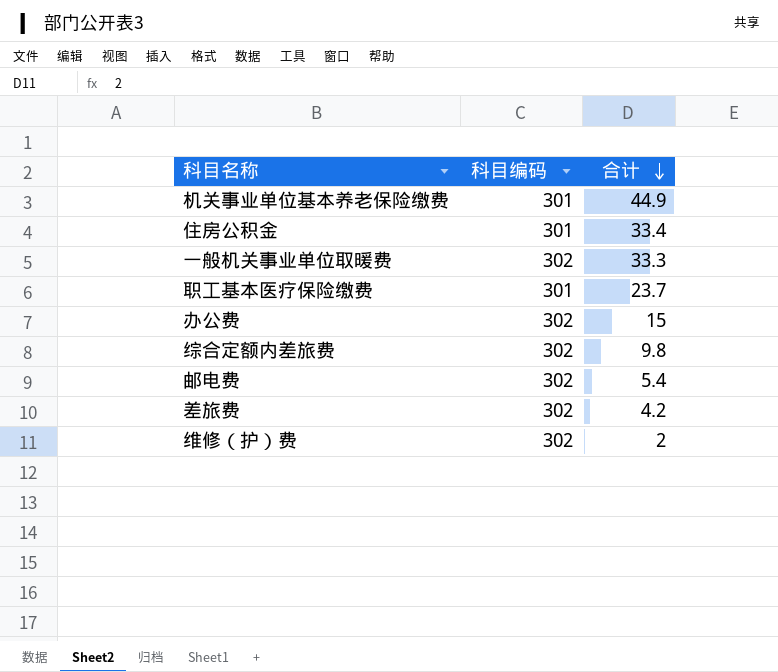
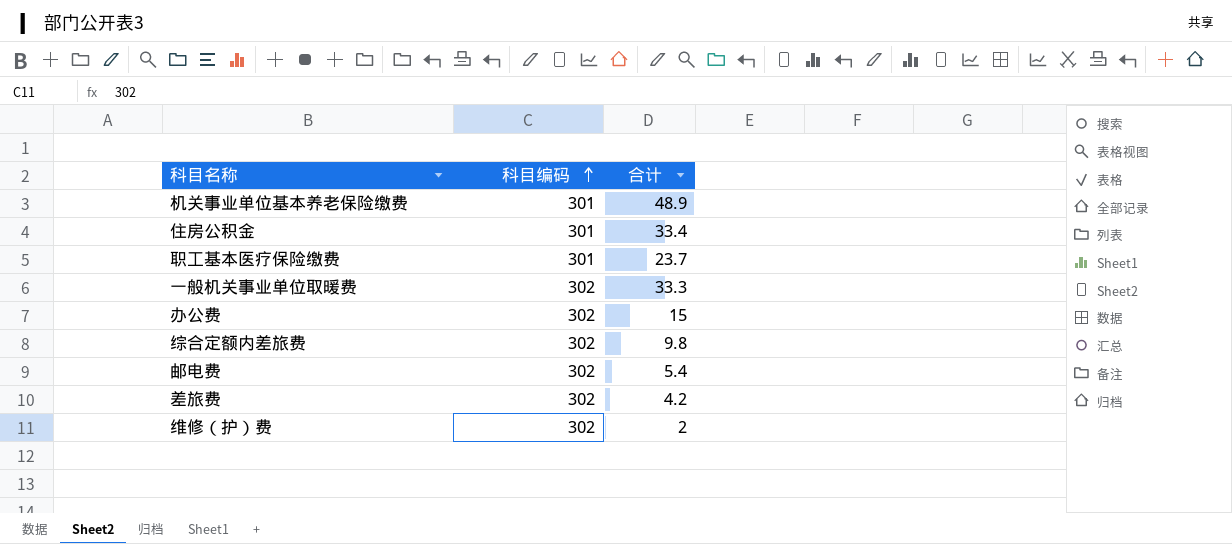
row order: 合计 descending -> 科目编码 ascending
机关事业单位基本养老保险缴费 | 合计: 44.9 -> 48.9

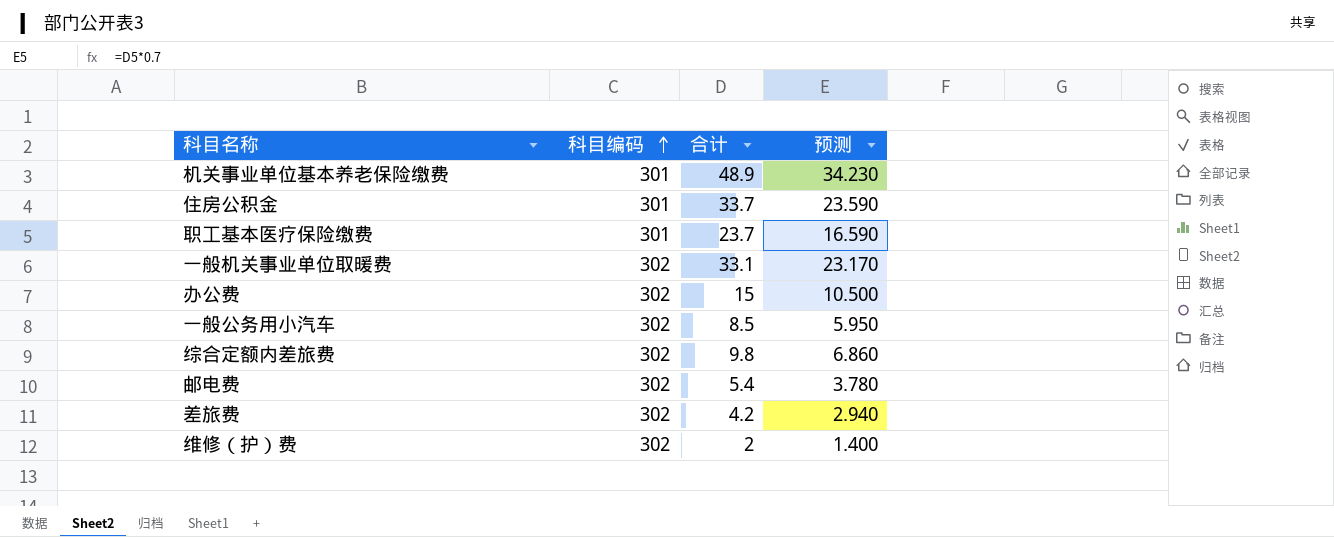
column 预测 | formula: none -> [合计] * 0.7
住房公积金 | 合计: 33.4 -> 33.7
一般机关事业单位取暖费 | 合计: 33.3 -> 33.1
row 一般公务用小汽车: none -> 302 | 8.5 | 5.950

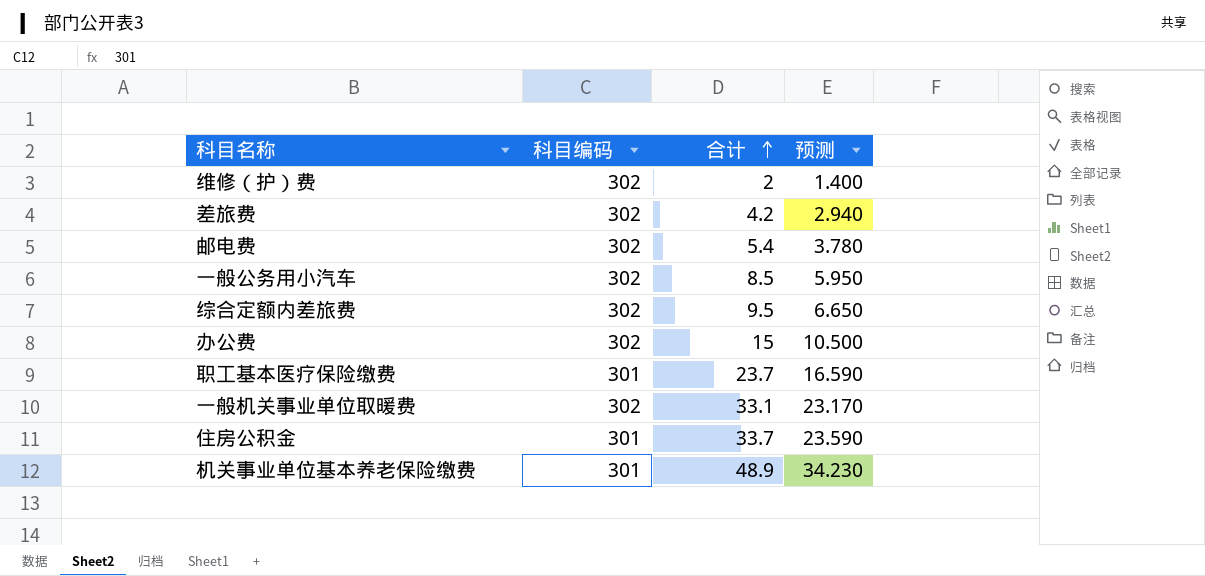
row order: 科目编码 ascending -> 合计 ascending
综合定额内差旅费 | 合计: 9.8 -> 9.5
综合定额内差旅费 | 预测: 6.860 -> 6.650

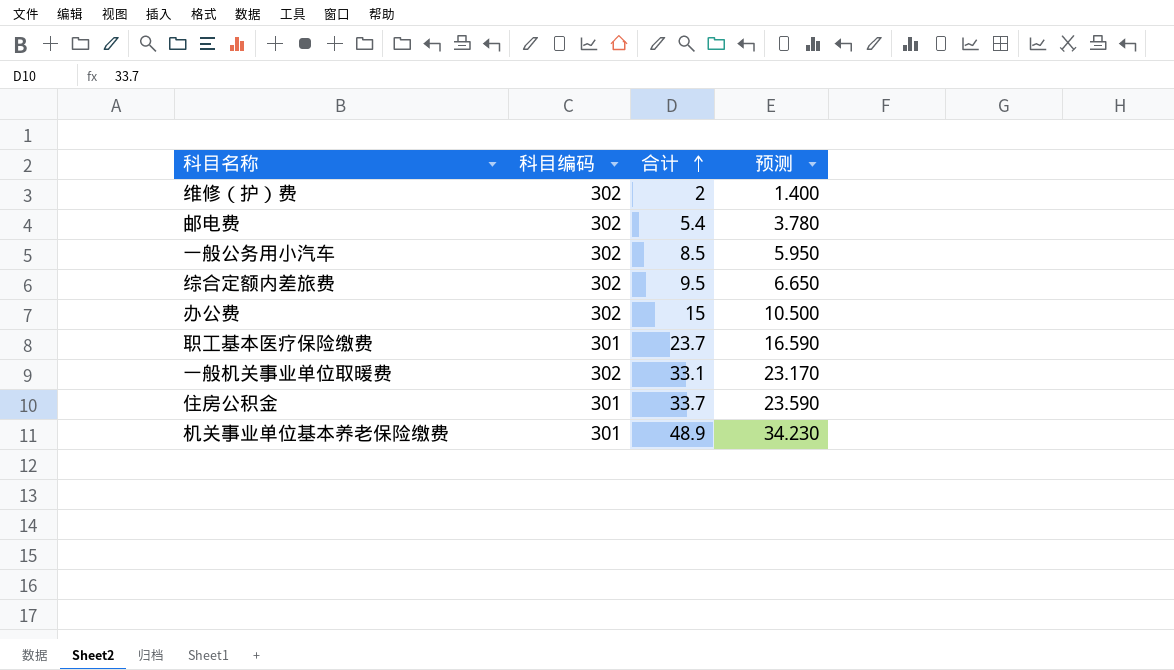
row 差旅费: 302 | 4.2 | 2.940 -> none

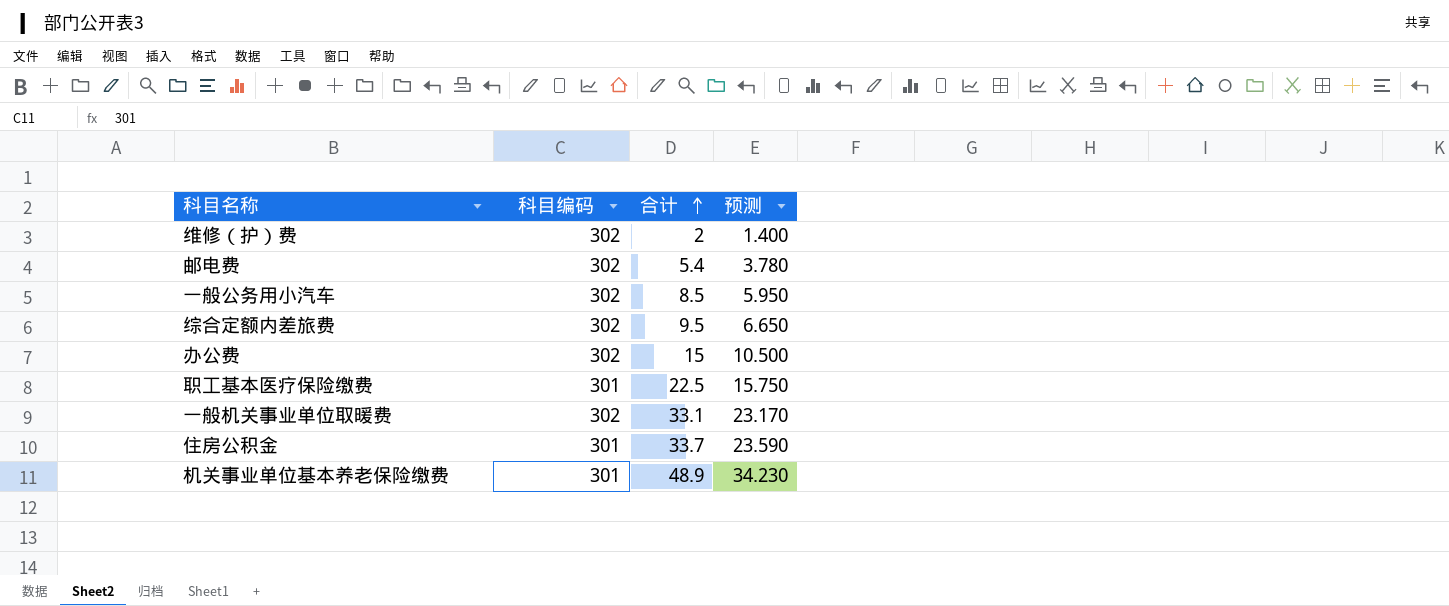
职工基本医疗保险缴费 | 合计: 23.7 -> 22.5
职工基本医疗保险缴费 | 预测: 16.590 -> 15.750

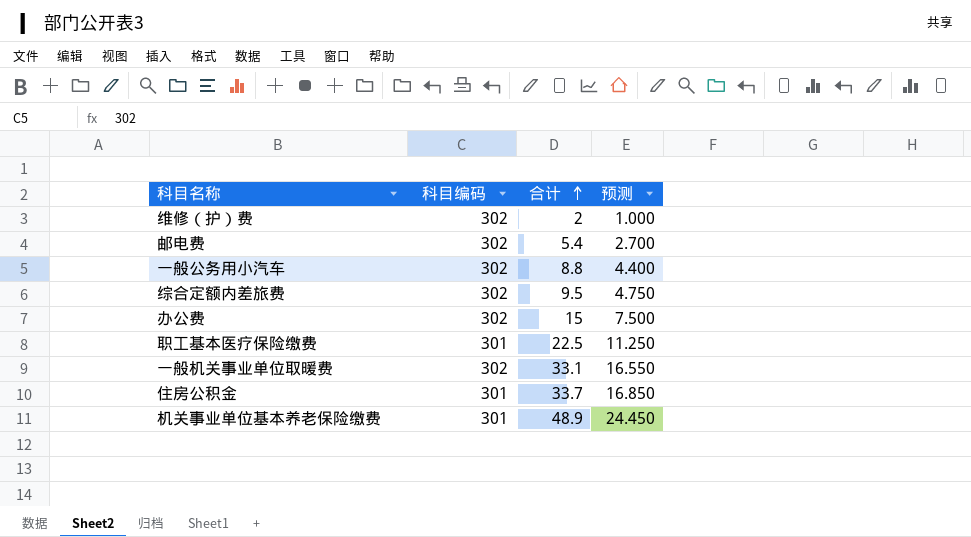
column 预测 | formula: [合计] * 0.7 -> [合计] * 0.5
一般公务用小汽车 | 合计: 8.5 -> 8.8

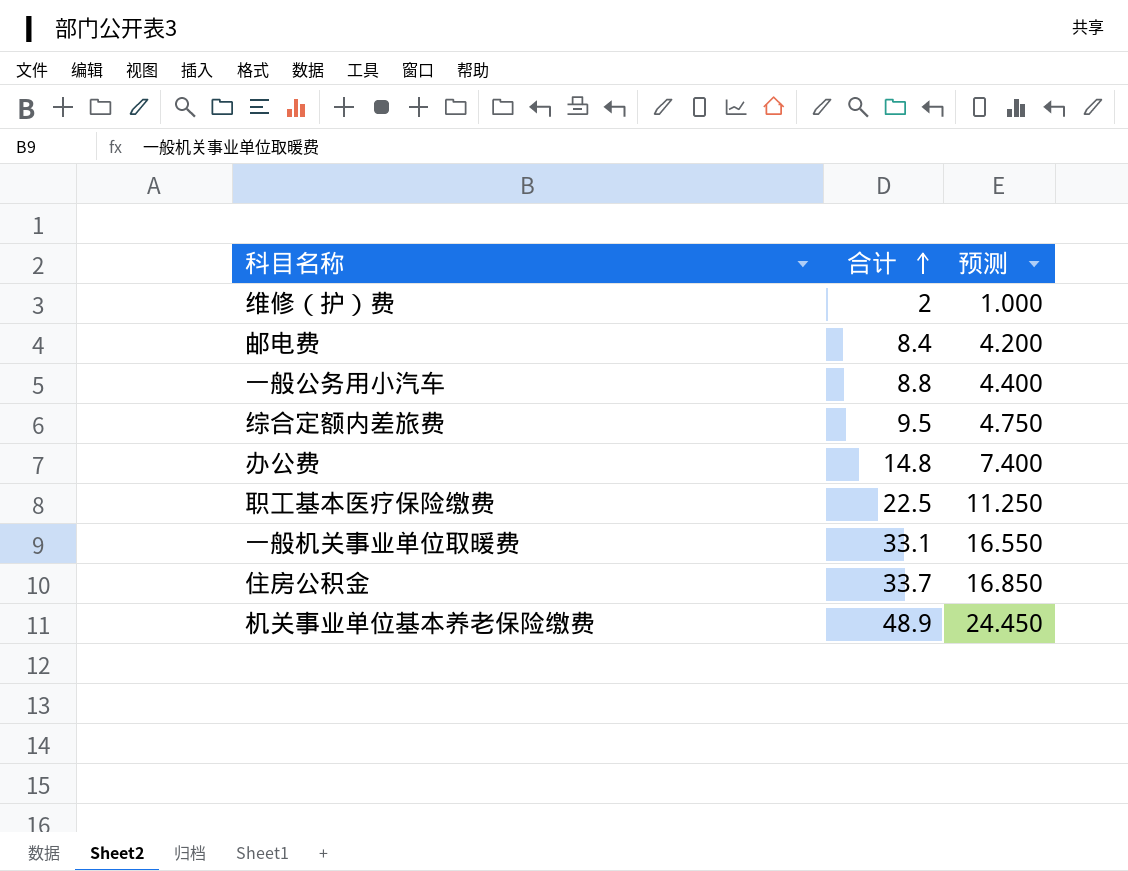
column 科目编码 | position: 2 -> none
邮电费 | 合计: 5.4 -> 8.4
邮电费 | 预测: 2.700 -> 4.200
办公费 | 合计: 15 -> 14.8
办公费 | 预测: 7.500 -> 7.400

